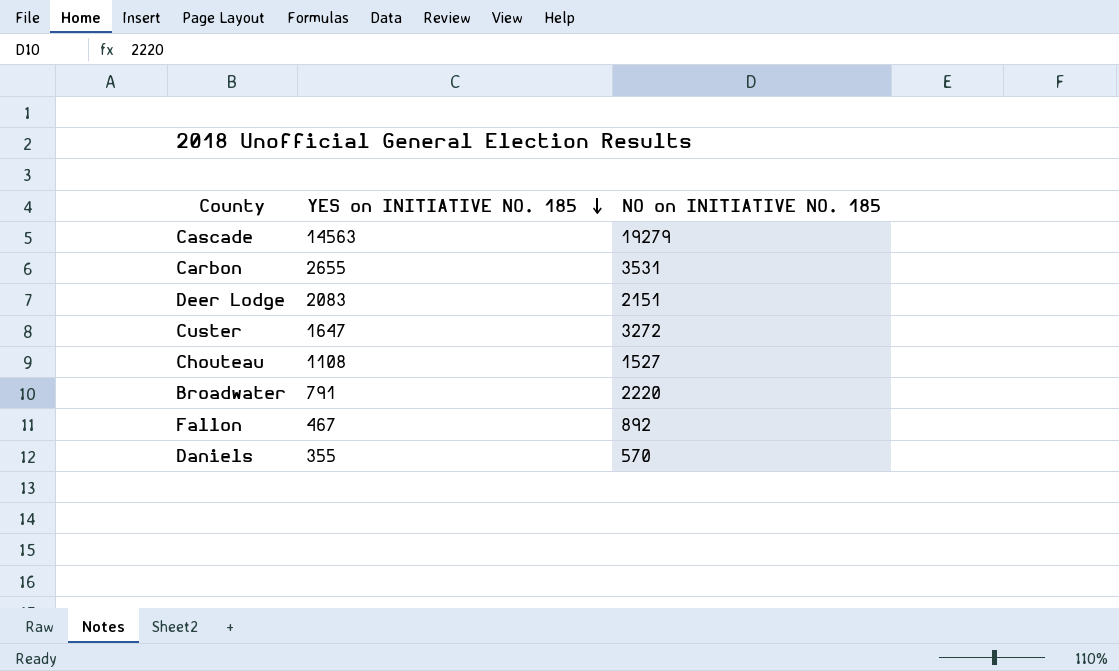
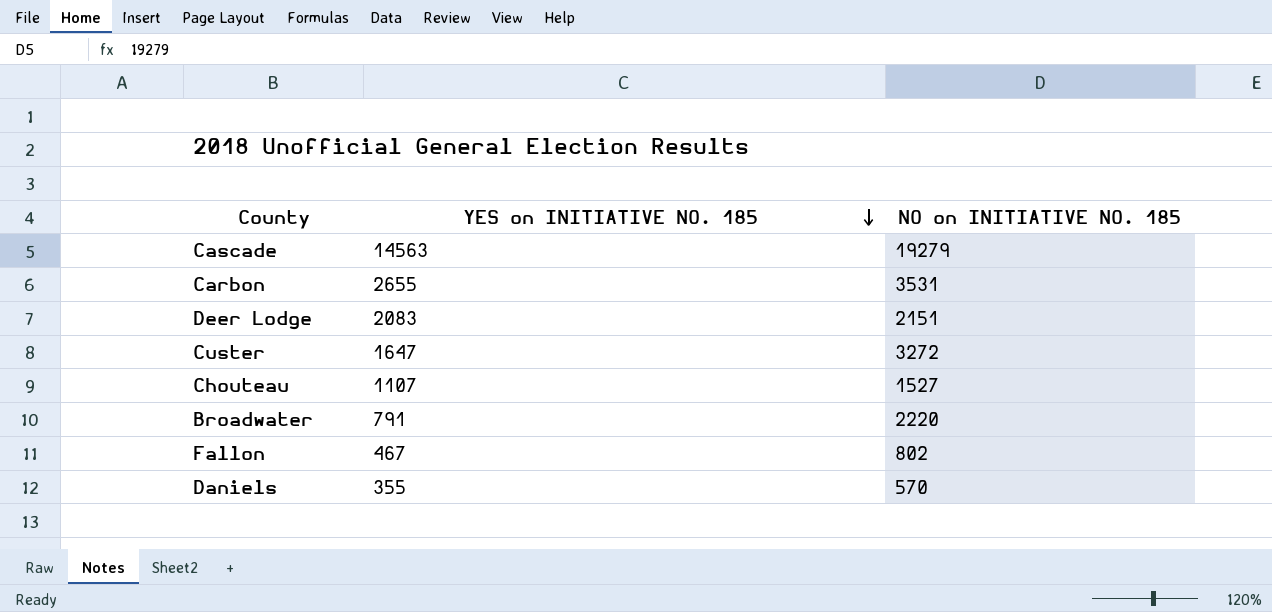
Chouteau | YES on INITIATIVE NO. 185: 1108 -> 1107
Fallon | NO on INITIATIVE NO. 185: 892 -> 802

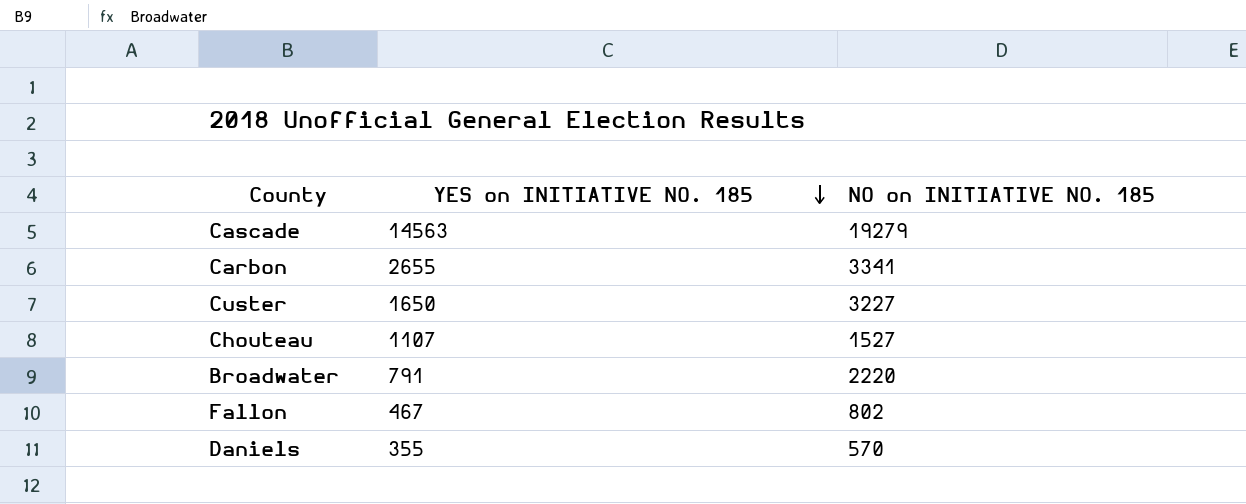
row Deer Lodge: 2083 | 2151 -> none
Carbon | NO on INITIATIVE NO. 185: 3531 -> 3341
Custer | YES on INITIATIVE NO. 185: 1647 -> 1650
Custer | NO on INITIATIVE NO. 185: 3272 -> 3227

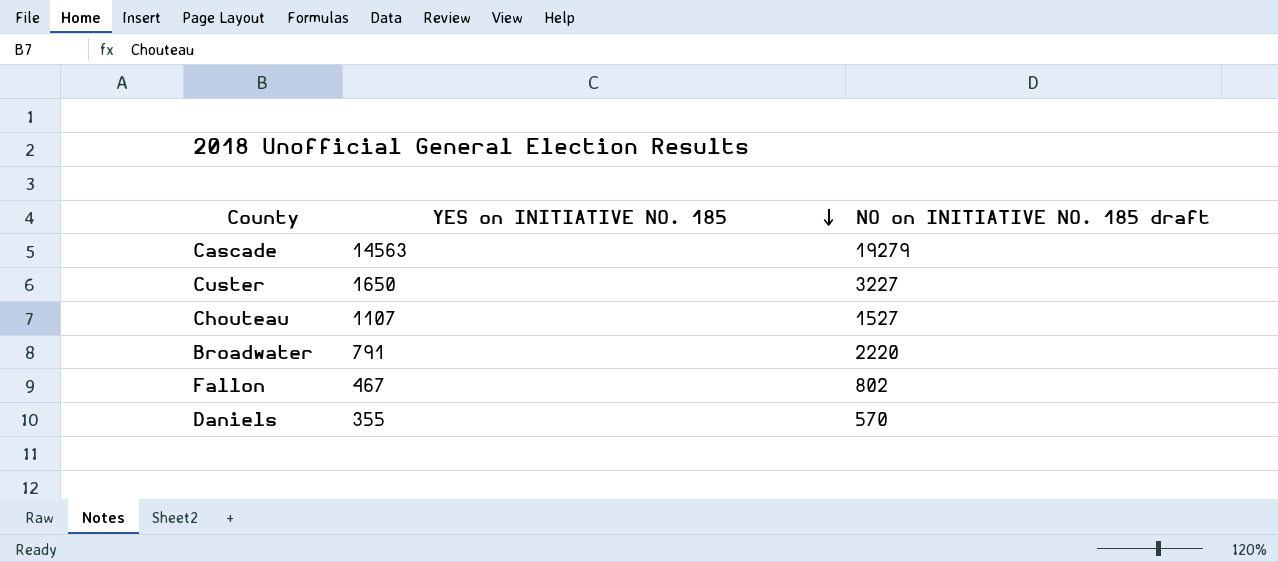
column name: NO on INITIATIVE NO. 185 -> NO on INITIATIVE NO. 185 draft
row Carbon: 2655 | 3341 -> none

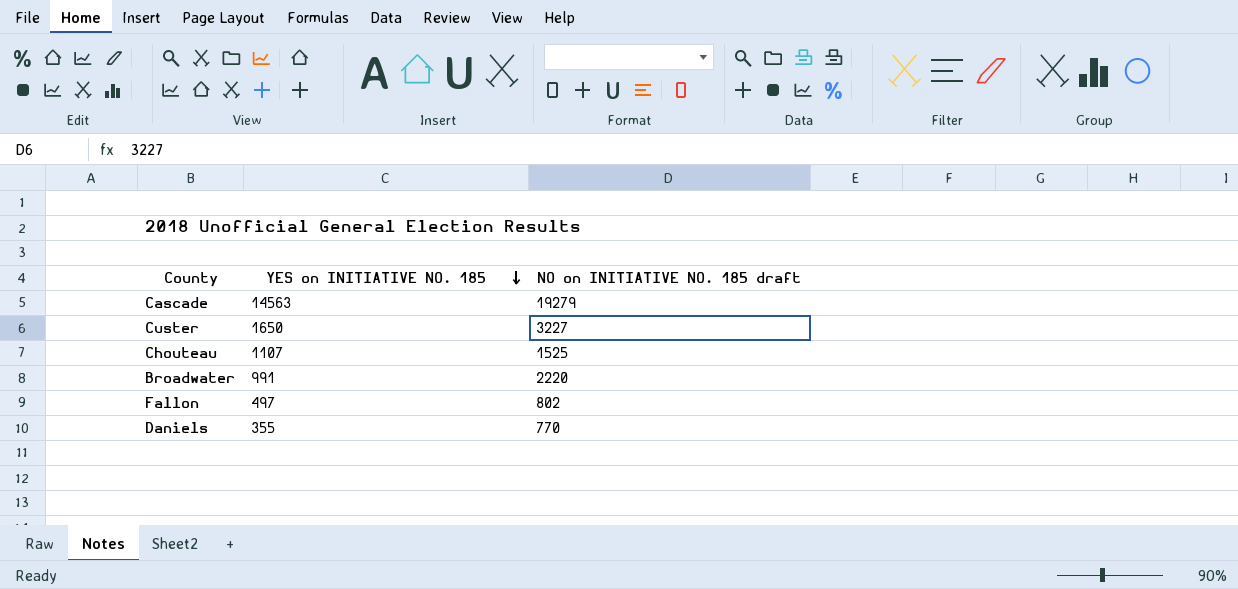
Chouteau | NO on INITIATIVE NO. 185 draft: 1527 -> 1525
Broadwater | YES on INITIATIVE NO. 185: 791 -> 991
Fallon | YES on INITIATIVE NO. 185: 467 -> 497
Daniels | NO on INITIATIVE NO. 185 draft: 570 -> 770

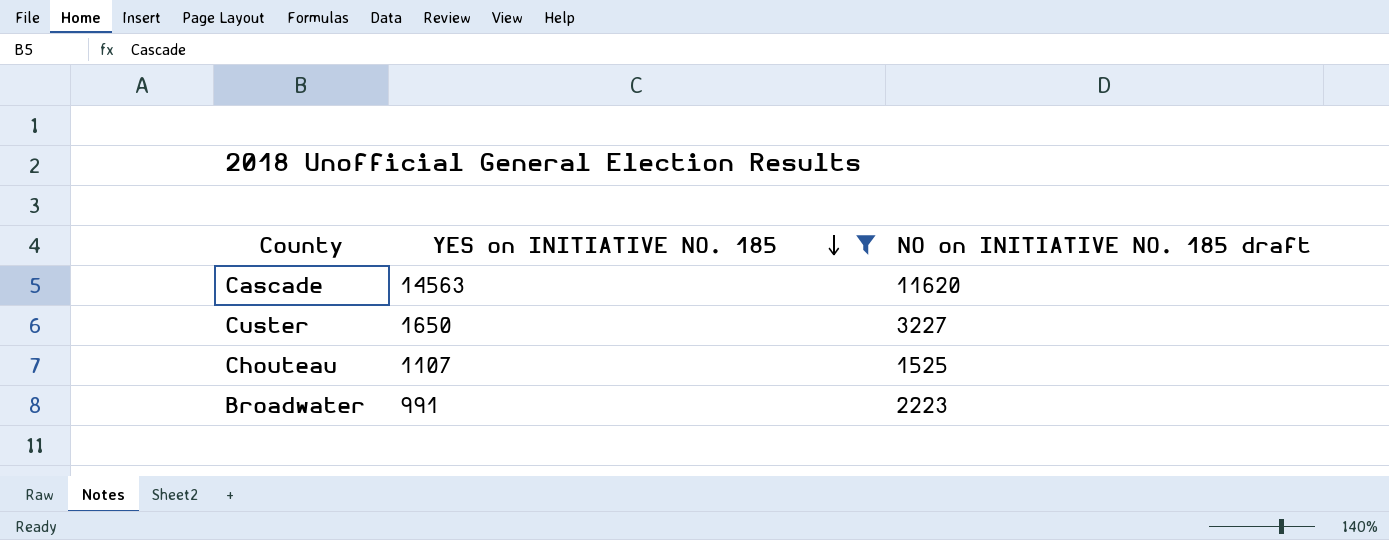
filter: none -> YES on INITIATIVE NO. 185 >= 991
Cascade | NO on INITIATIVE NO. 185 draft: 19279 -> 11620
Broadwater | NO on INITIATIVE NO. 185 draft: 2220 -> 2223

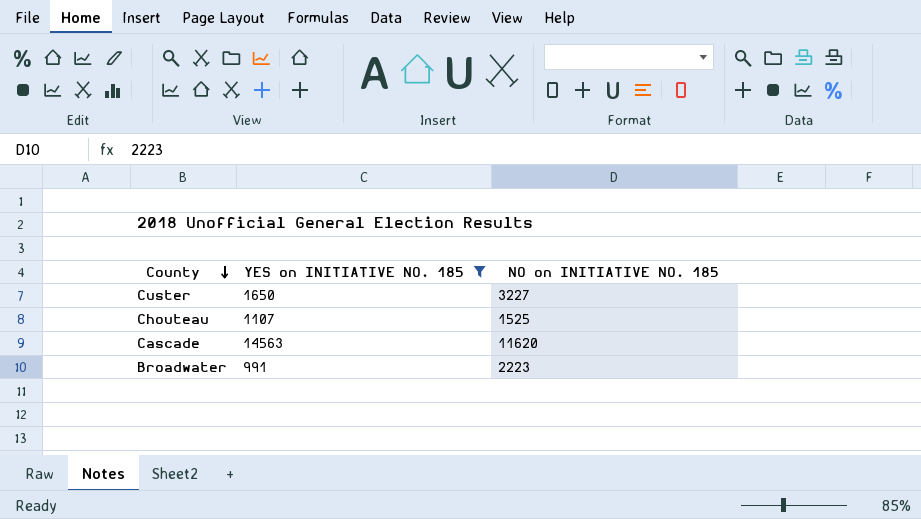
row order: YES on INITIATIVE NO. 185 descending -> County descending
column name: NO on INITIATIVE NO. 185 draft -> NO on INITIATIVE NO. 185

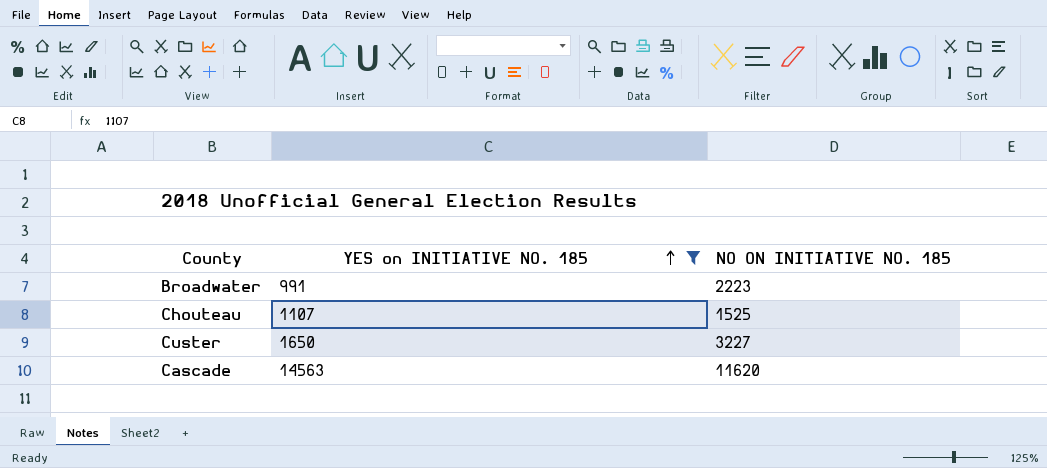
row order: County descending -> YES on INITIATIVE NO. 185 ascending
column name: NO on INITIATIVE NO. 185 -> NO ON INITIATIVE NO. 185

